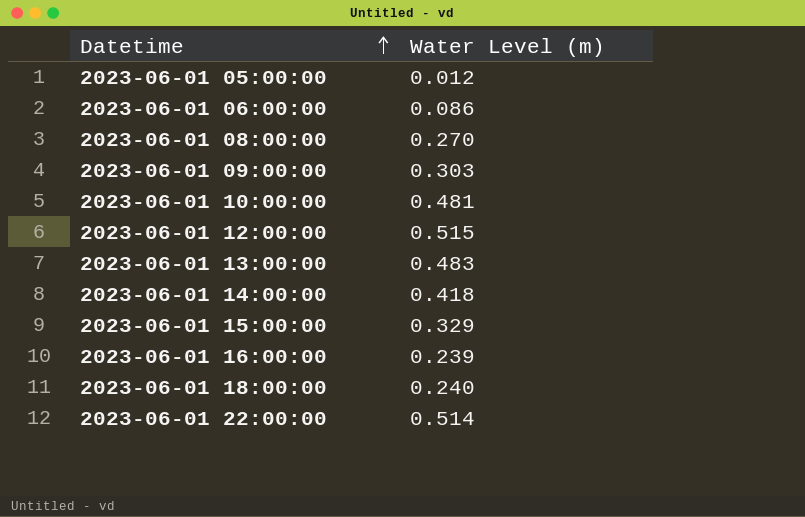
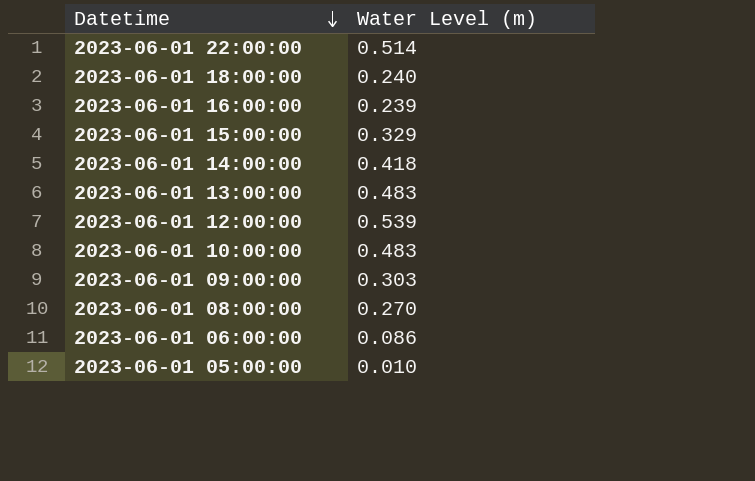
row order: Datetime ascending -> Datetime descending
2023-06-01 12:00:00 | Water Level (m): 0.515 -> 0.539
2023-06-01 10:00:00 | Water Level (m): 0.481 -> 0.483
2023-06-01 05:00:00 | Water Level (m): 0.012 -> 0.010

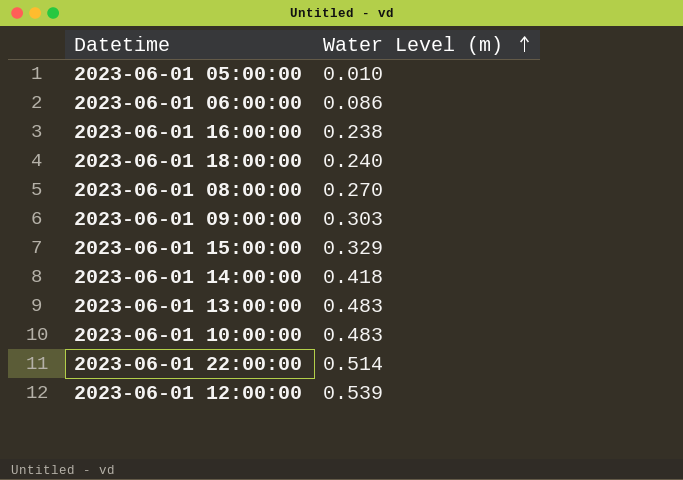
row order: Datetime descending -> Water Level (m) ascending
2023-06-01 16:00:00 | Water Level (m): 0.239 -> 0.238

